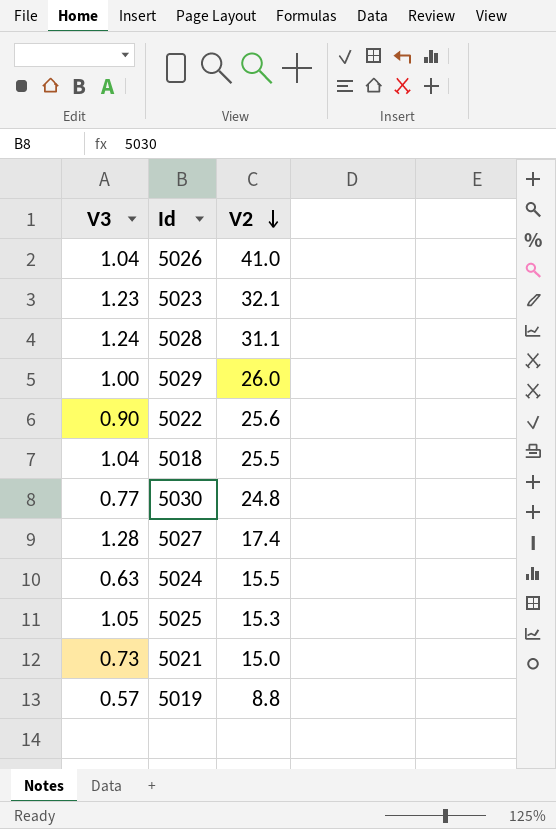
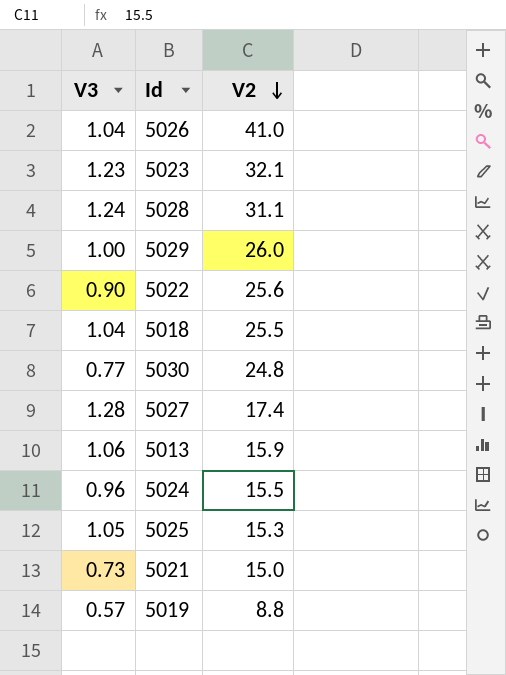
row 5013: none -> 1.06 | 15.9
5024 | V3: 0.63 -> 0.96

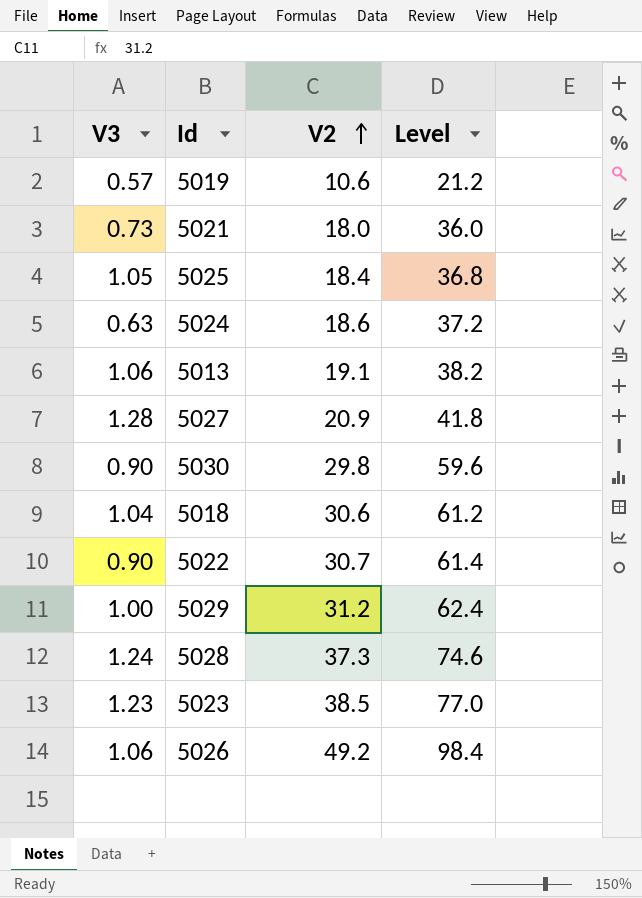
row order: V2 descending -> V2 ascending
column Level | formula: none -> [V2] * 2
5019 | V2: 8.8 -> 10.6
5021 | V2: 15.0 -> 18.0
5025 | V2: 15.3 -> 18.4
5024 | V3: 0.96 -> 0.63
5024 | V2: 15.5 -> 18.6
5013 | V2: 15.9 -> 19.1
5027 | V2: 17.4 -> 20.9
5030 | V3: 0.77 -> 0.90
5030 | V2: 24.8 -> 29.8
5018 | V2: 25.5 -> 30.6
5022 | V2: 25.6 -> 30.7
5029 | V2: 26.0 -> 31.2
5028 | V2: 31.1 -> 37.3
5023 | V2: 32.1 -> 38.5
5026 | V3: 1.04 -> 1.06
5026 | V2: 41.0 -> 49.2

